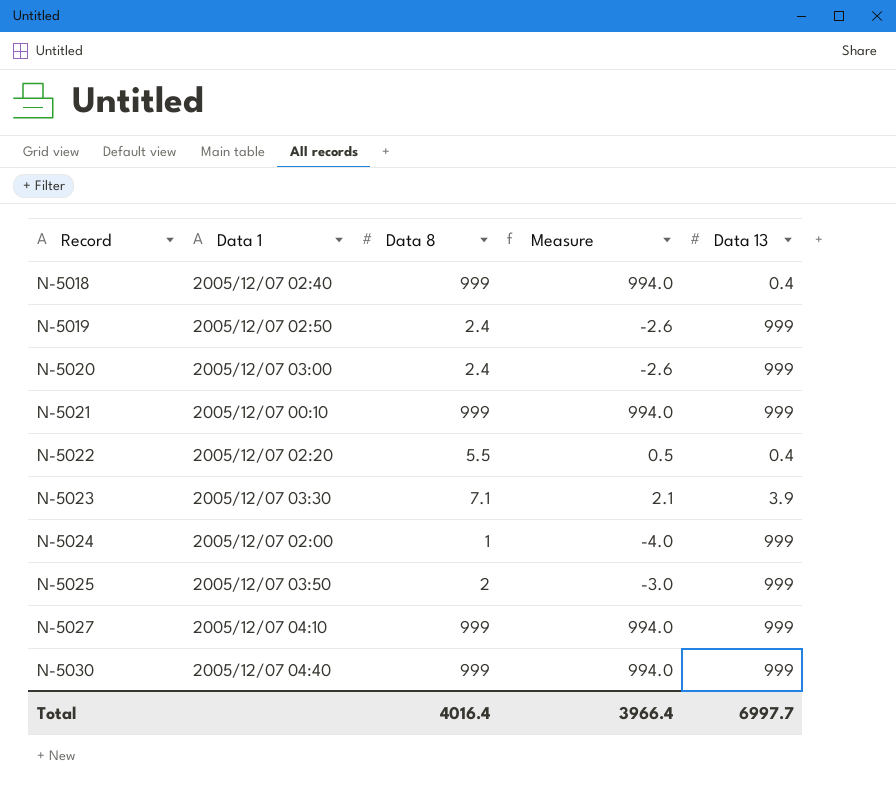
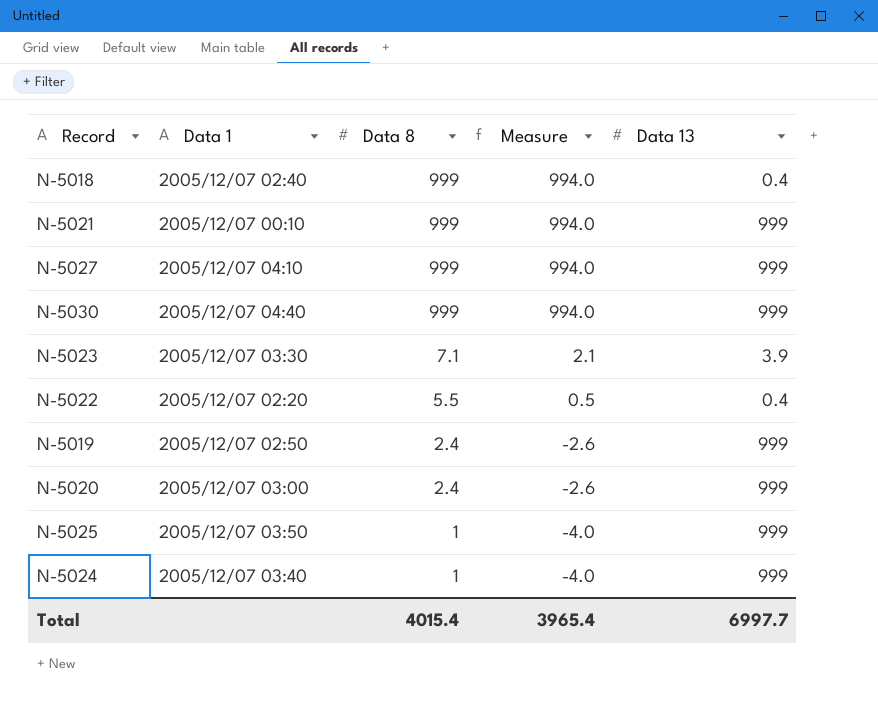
row order: Record ascending -> Data 8 descending
N-5025 | Data 8: 2 -> 1
N-5025 | Measure: -3.0 -> -4.0
N-5024 | Data 1: 2005/12/07 02:00 -> 2005/12/07 03:40
Total | Data 8: 4016.4 -> 4015.4
Total | Measure: 3966.4 -> 3965.4

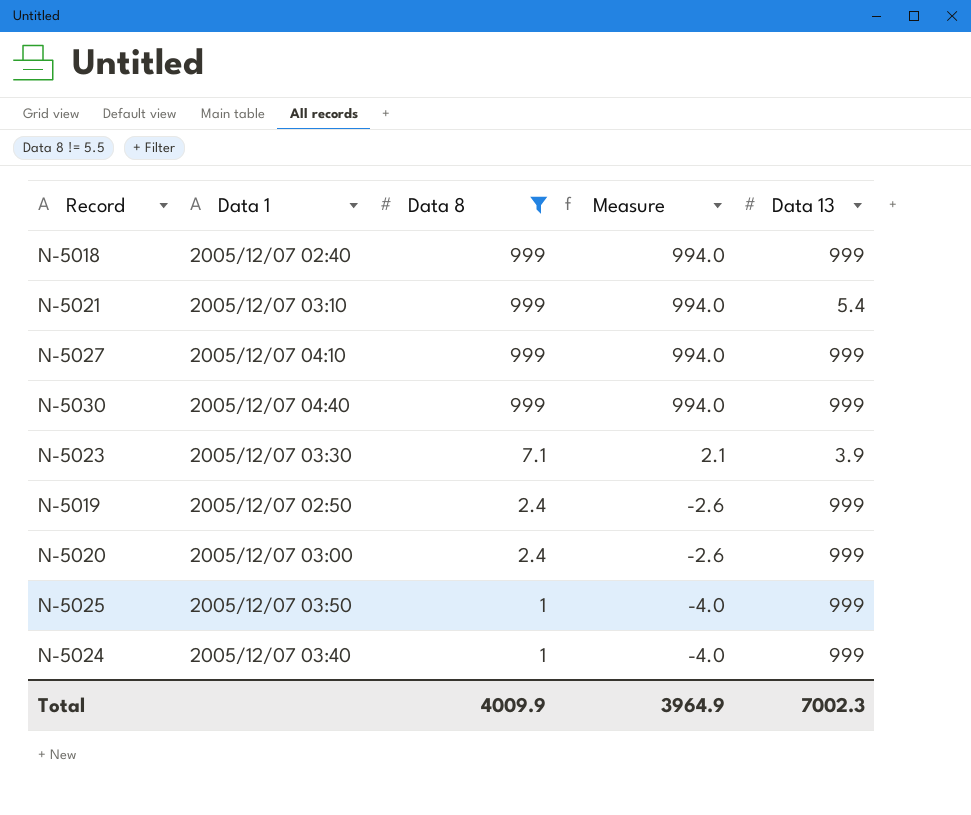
filter: none -> Data 8 != 5.5
N-5018 | Data 13: 0.4 -> 999
N-5021 | Data 1: 2005/12/07 00:10 -> 2005/12/07 03:10
N-5021 | Data 13: 999 -> 5.4
Total | Data 8: 4015.4 -> 4009.9
Total | Measure: 3965.4 -> 3964.9
Total | Data 13: 6997.7 -> 7002.3

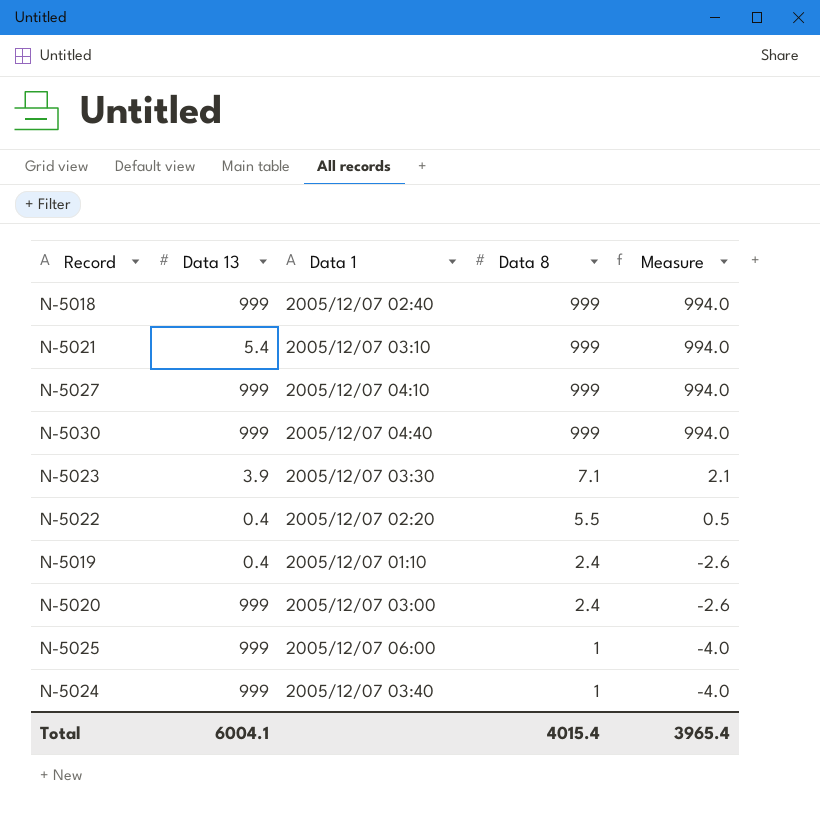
filter: Data 8 != 5.5 -> none
column Data 13 | position: 5 -> 2
N-5019 | Data 13: 999 -> 0.4
N-5019 | Data 1: 2005/12/07 02:50 -> 2005/12/07 01:10
N-5025 | Data 1: 2005/12/07 03:50 -> 2005/12/07 06:00
Total | Data 13: 7002.3 -> 6004.1
Total | Data 8: 4009.9 -> 4015.4
Total | Measure: 3964.9 -> 3965.4

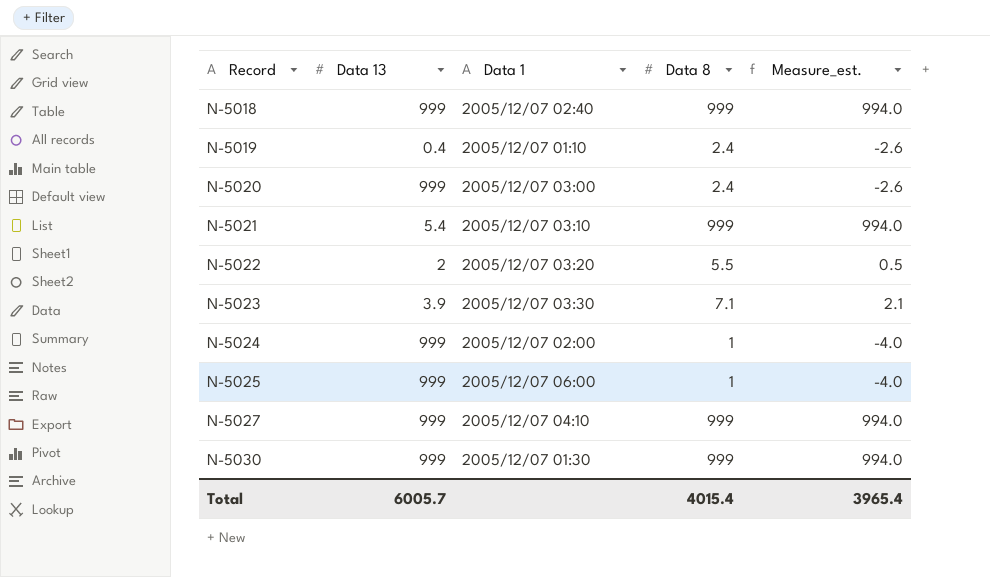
row order: Data 8 descending -> Record ascending
column name: Measure -> Measure_est.
N-5022 | Data 13: 0.4 -> 2
N-5022 | Data 1: 2005/12/07 02:20 -> 2005/12/07 03:20
N-5024 | Data 1: 2005/12/07 03:40 -> 2005/12/07 02:00
N-5030 | Data 1: 2005/12/07 04:40 -> 2005/12/07 01:30
Total | Data 13: 6004.1 -> 6005.7

